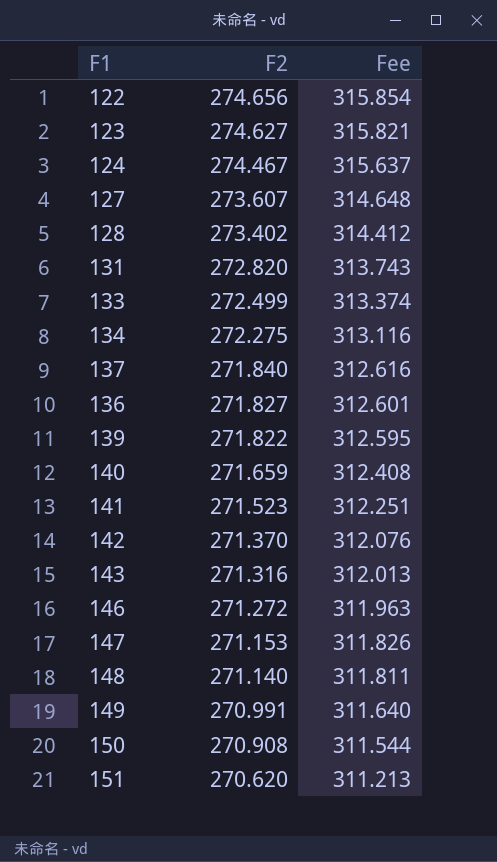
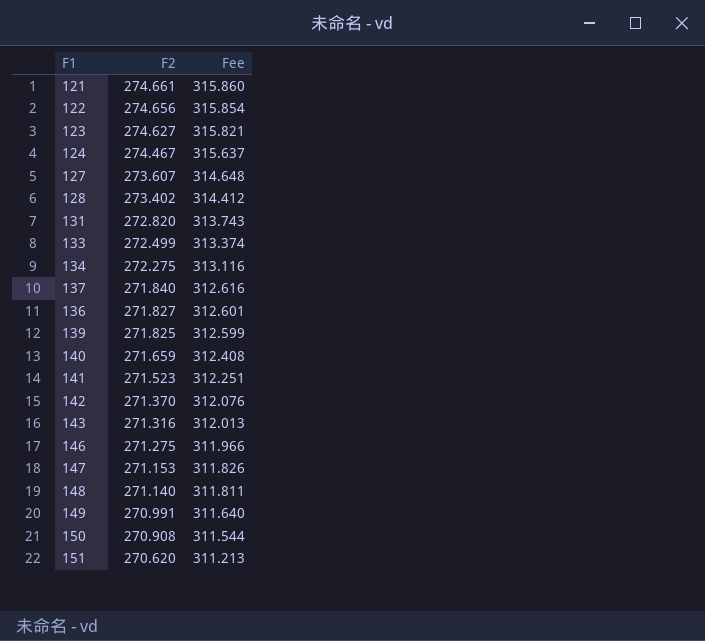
row 121: none -> 274.661 | 315.860
139 | F2: 271.822 -> 271.825
139 | Fee: 312.595 -> 312.599
146 | F2: 271.272 -> 271.275
146 | Fee: 311.963 -> 311.966

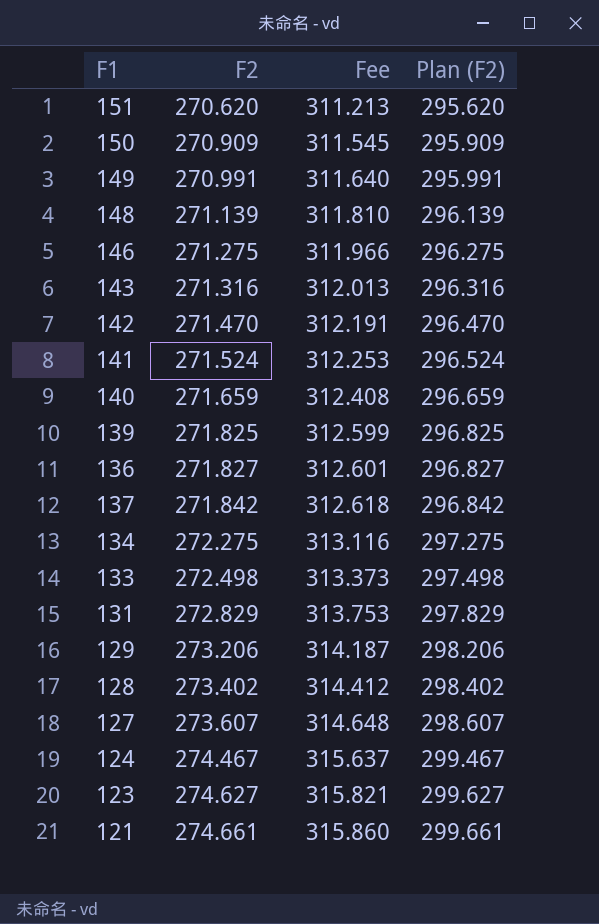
row order: F2 descending -> F2 ascending
column Plan (F2) | formula: none -> [F2] + 25
row 122: 274.656 | 315.854 -> none
row 147: 271.153 | 311.826 -> none
150 | F2: 270.908 -> 270.909
150 | Fee: 311.544 -> 311.545
148 | F2: 271.140 -> 271.139
148 | Fee: 311.811 -> 311.810
142 | F2: 271.370 -> 271.470
142 | Fee: 312.076 -> 312.191
141 | F2: 271.523 -> 271.524
141 | Fee: 312.251 -> 312.253
137 | F2: 271.840 -> 271.842
137 | Fee: 312.616 -> 312.618
133 | F2: 272.499 -> 272.498
133 | Fee: 313.374 -> 313.373
131 | F2: 272.820 -> 272.829
131 | Fee: 313.743 -> 313.753
row 129: none -> 273.206 | 314.187 | 298.206

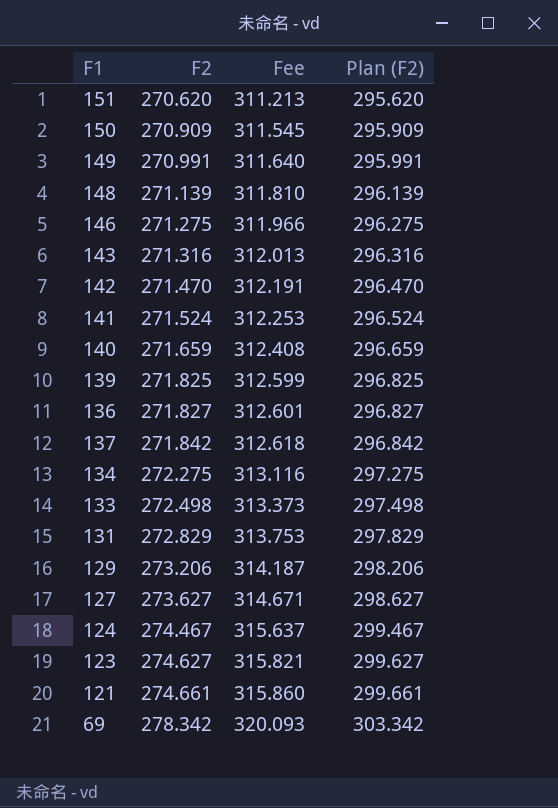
row 128: 273.402 | 314.412 | 298.402 -> none
127 | F2: 273.607 -> 273.627
127 | Fee: 314.648 -> 314.671
127 | Plan (F2): 298.607 -> 298.627
row 69: none -> 278.342 | 320.093 | 303.342

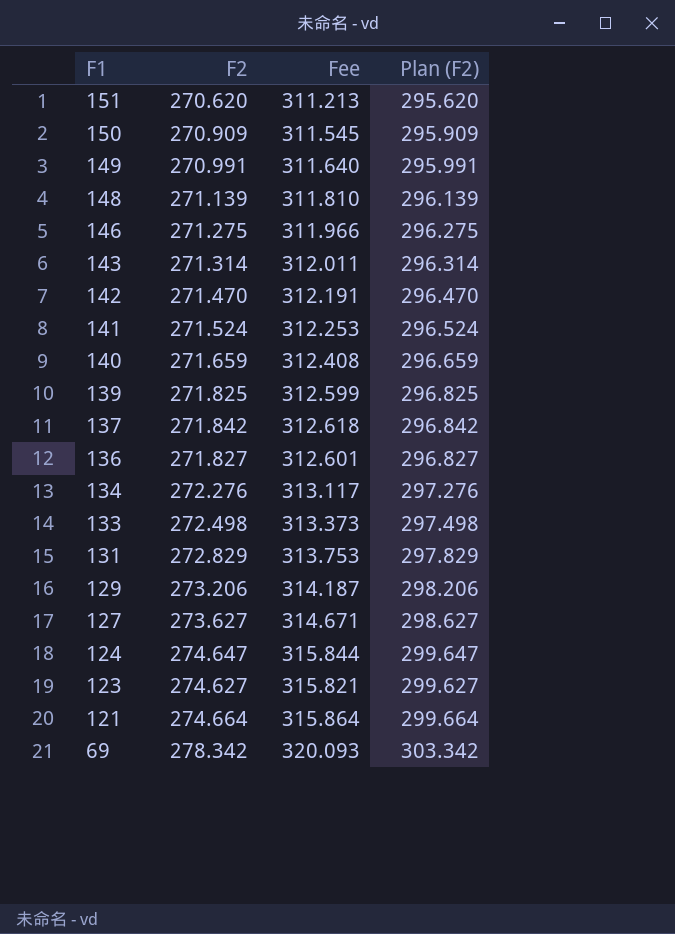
row order: F2 ascending -> F1 descending
143 | F2: 271.316 -> 271.314
143 | Fee: 312.013 -> 312.011
143 | Plan (F2): 296.316 -> 296.314
134 | F2: 272.275 -> 272.276
134 | Fee: 313.116 -> 313.117
134 | Plan (F2): 297.275 -> 297.276
124 | F2: 274.467 -> 274.647
124 | Fee: 315.637 -> 315.844
124 | Plan (F2): 299.467 -> 299.647
121 | F2: 274.661 -> 274.664
121 | Fee: 315.860 -> 315.864
121 | Plan (F2): 299.661 -> 299.664

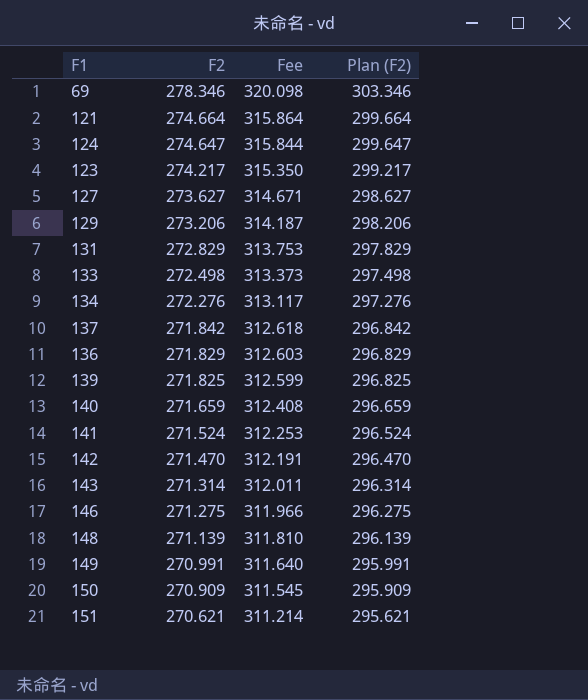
row order: F1 descending -> F2 descending
69 | F2: 278.342 -> 278.346
69 | Fee: 320.093 -> 320.098
69 | Plan (F2): 303.342 -> 303.346
123 | F2: 274.627 -> 274.217
123 | Fee: 315.821 -> 315.350
123 | Plan (F2): 299.627 -> 299.217
136 | F2: 271.827 -> 271.829
136 | Fee: 312.601 -> 312.603
136 | Plan (F2): 296.827 -> 296.829
151 | F2: 270.620 -> 270.621
151 | Fee: 311.213 -> 311.214
151 | Plan (F2): 295.620 -> 295.621

